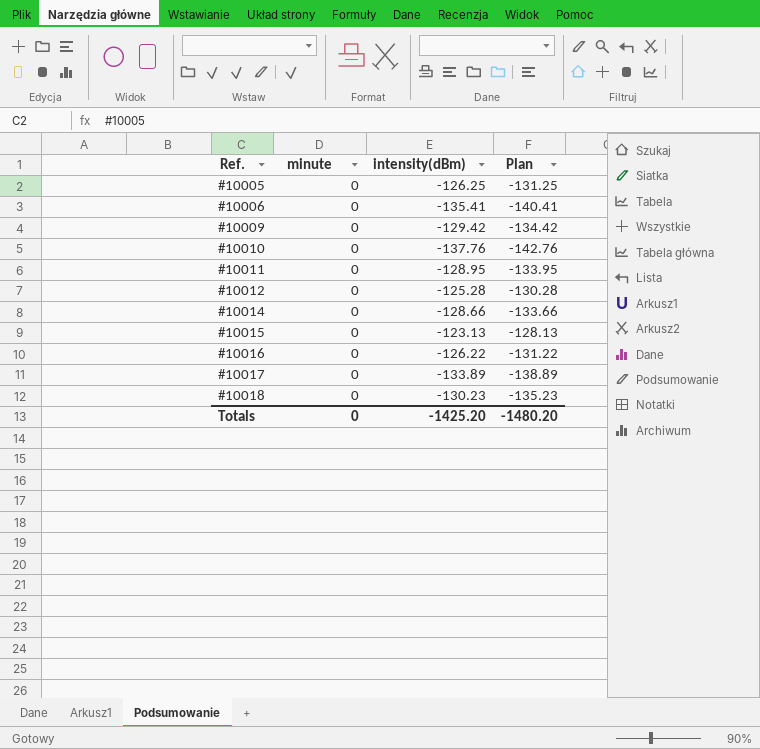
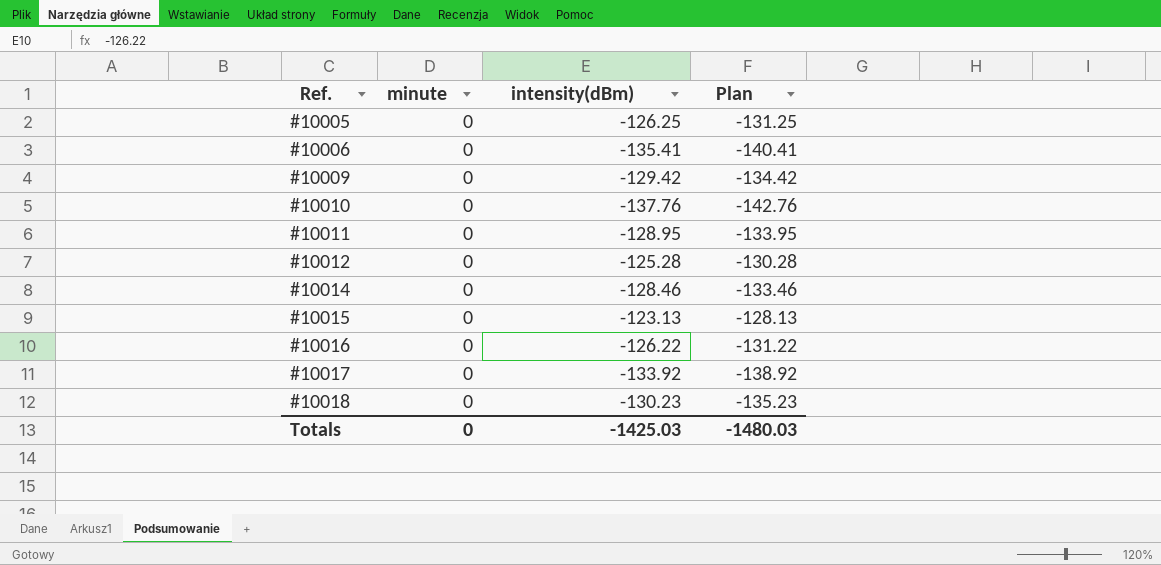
#10014 | intensity(dBm): -128.66 -> -128.46
#10014 | Plan: -133.66 -> -133.46
#10017 | intensity(dBm): -133.89 -> -133.92
#10017 | Plan: -138.89 -> -138.92
Totals | intensity(dBm): -1425.20 -> -1425.03
Totals | Plan: -1480.20 -> -1480.03

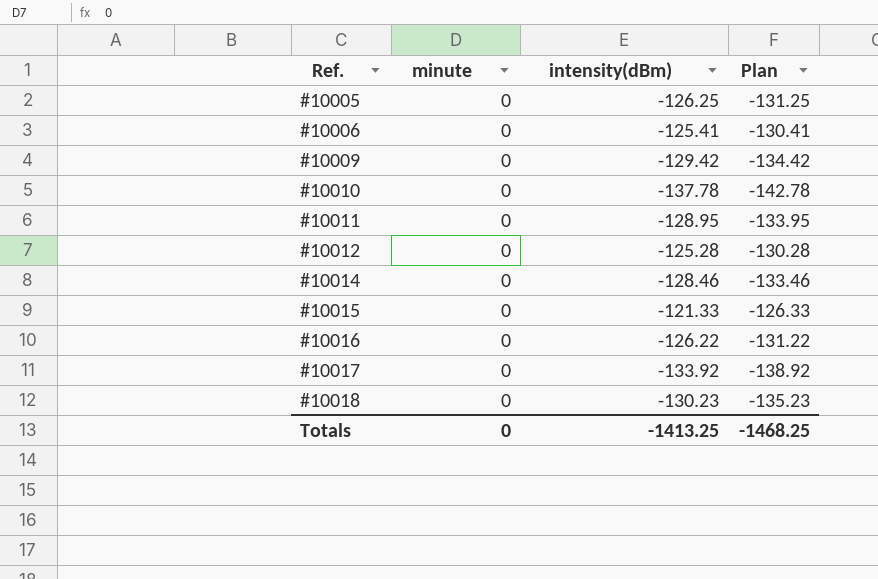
#10006 | intensity(dBm): -135.41 -> -125.41
#10006 | Plan: -140.41 -> -130.41
#10010 | intensity(dBm): -137.76 -> -137.78
#10010 | Plan: -142.76 -> -142.78
#10015 | intensity(dBm): -123.13 -> -121.33
#10015 | Plan: -128.13 -> -126.33
Totals | intensity(dBm): -1425.03 -> -1413.25
Totals | Plan: -1480.03 -> -1468.25

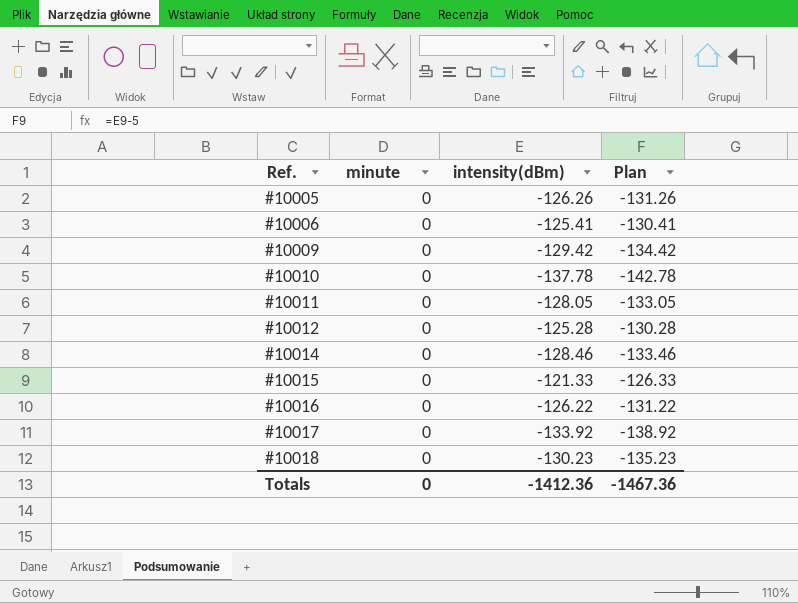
#10005 | intensity(dBm): -126.25 -> -126.26
#10005 | Plan: -131.25 -> -131.26
#10011 | intensity(dBm): -128.95 -> -128.05
#10011 | Plan: -133.95 -> -133.05
Totals | intensity(dBm): -1413.25 -> -1412.36
Totals | Plan: -1468.25 -> -1467.36

